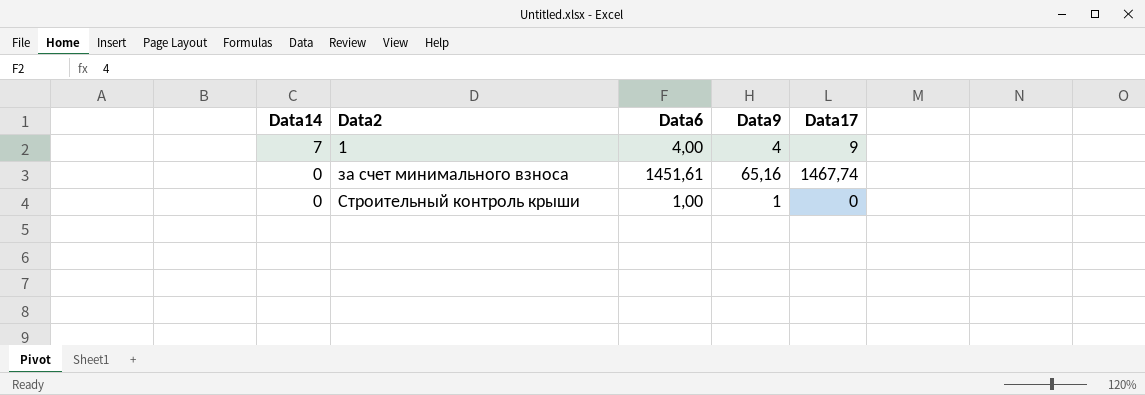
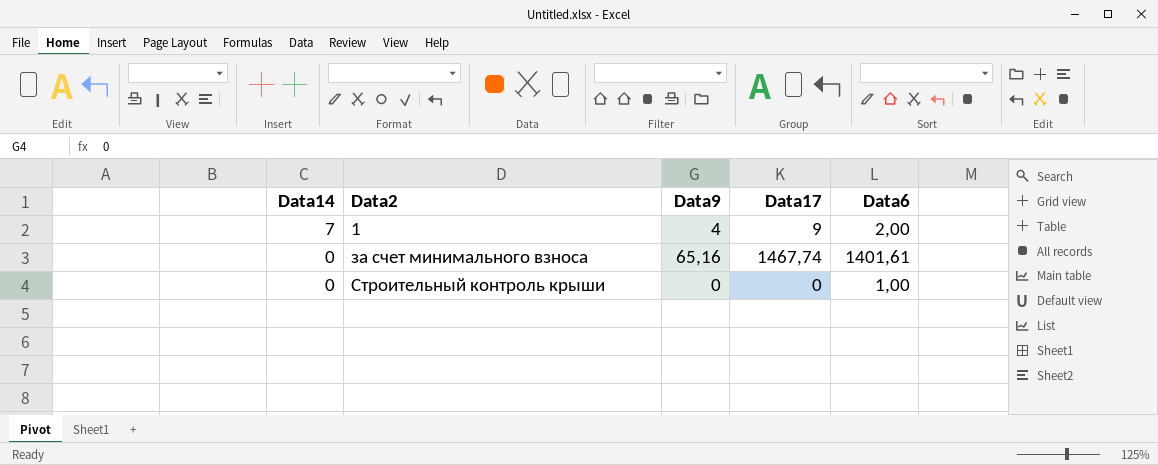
column Data6 | position: 3 -> 5
1 | Data6: 4,00 -> 2,00
за счет минимального взноса | Data6: 1451,61 -> 1401,61
Строительный контроль крыши | Data9: 1 -> 0

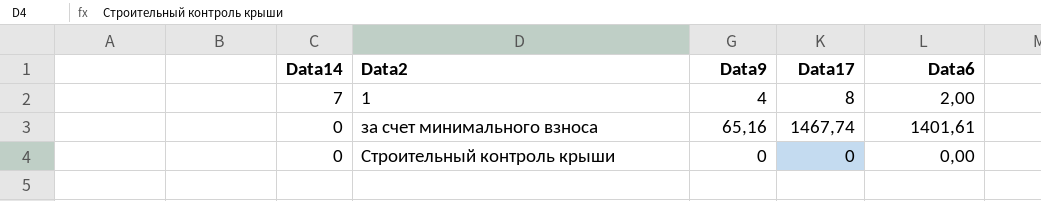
1 | Data17: 9 -> 8
Строительный контроль крыши | Data6: 1,00 -> 0,00

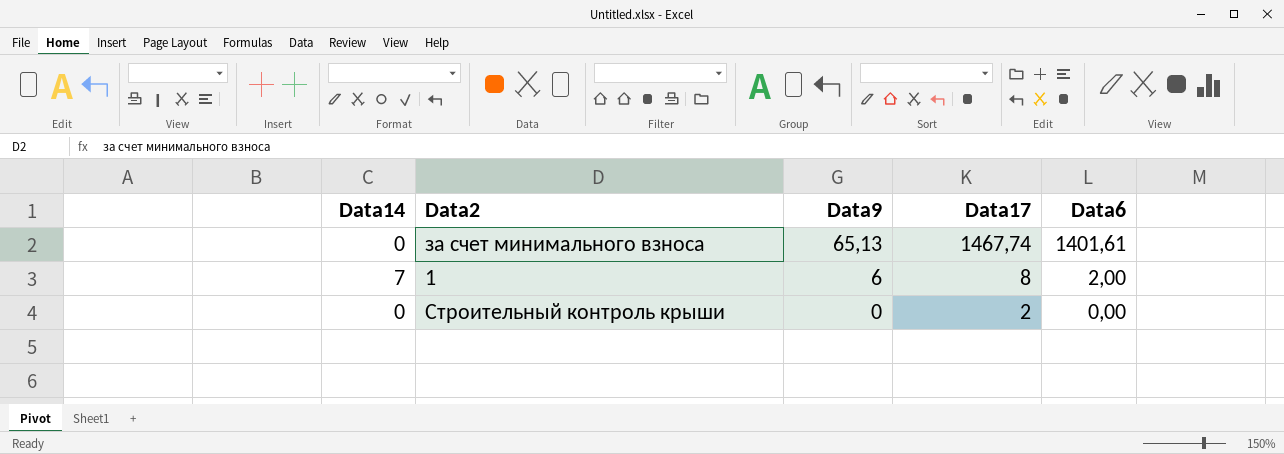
row order: Data14 descending -> Data9 descending
за счет минимального взноса | Data9: 65,16 -> 65,13
1 | Data9: 4 -> 6
Строительный контроль крыши | Data17: 0 -> 2

